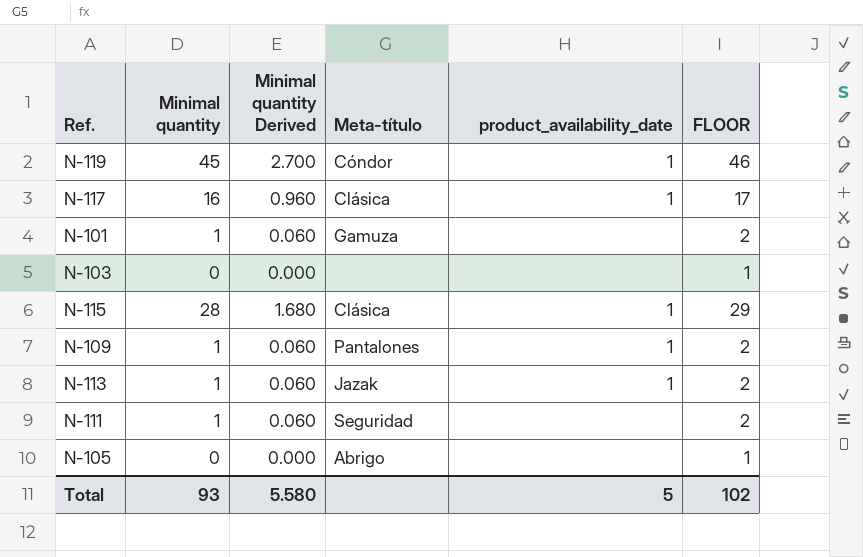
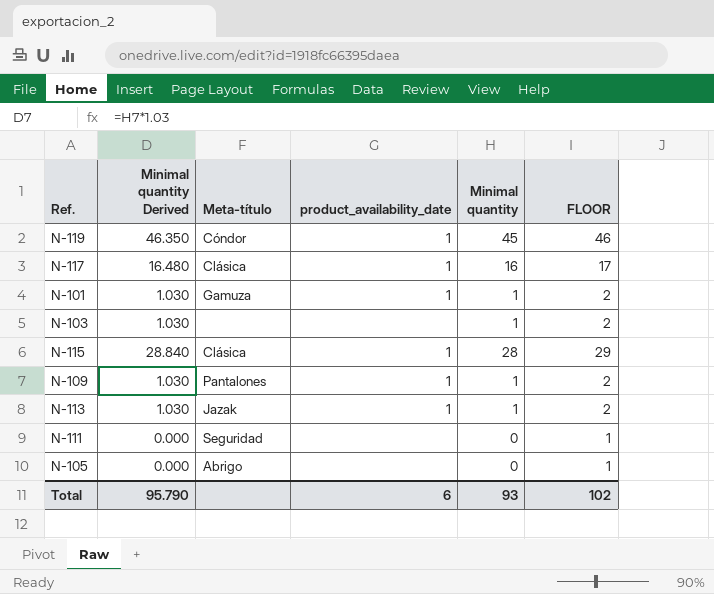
column Minimal quantity Derived | formula: [Minimal quantity] * 0.06 -> [Minimal quantity] * 1.03
column Minimal quantity | position: 2 -> 5
N-101 | product_availability_date: none -> 1
N-103 | Minimal quantity: 0 -> 1
N-103 | FLOOR: 1 -> 2
N-111 | Minimal quantity: 1 -> 0
N-111 | FLOOR: 2 -> 1
Total | Minimal quantity Derived: 5.580 -> 95.790
Total | product_availability_date: 5 -> 6

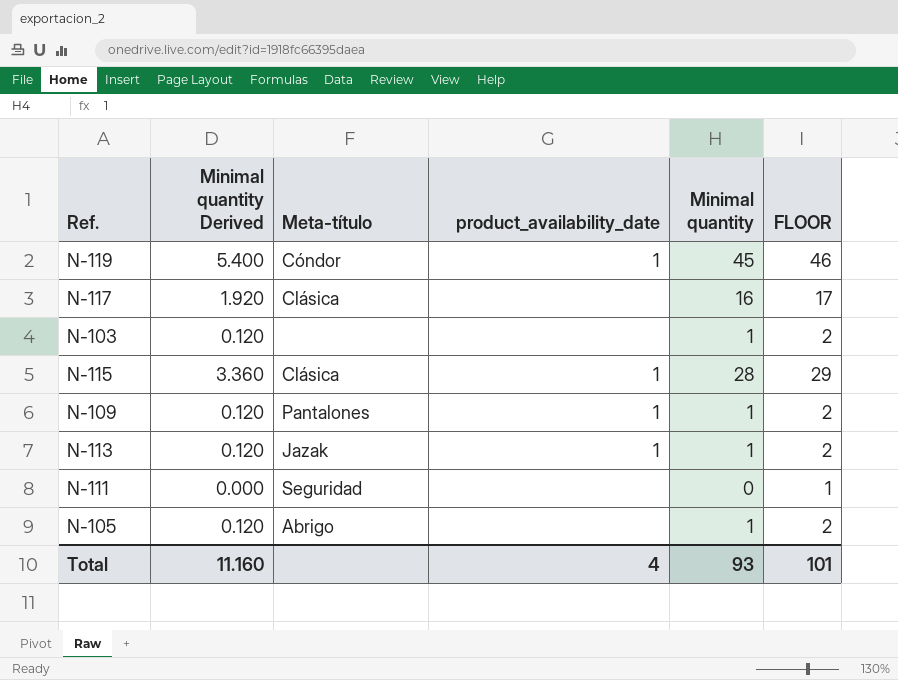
column Minimal quantity Derived | formula: [Minimal quantity] * 1.03 -> [Minimal quantity] * 0.12
row N-101: 1.030 | Gamuza | 1 | 1 | 2 -> none
N-117 | product_availability_date: 1 -> none
N-105 | Minimal quantity: 0 -> 1
N-105 | FLOOR: 1 -> 2
Total | Minimal quantity Derived: 95.790 -> 11.160
Total | product_availability_date: 6 -> 4
Total | FLOOR: 102 -> 101

